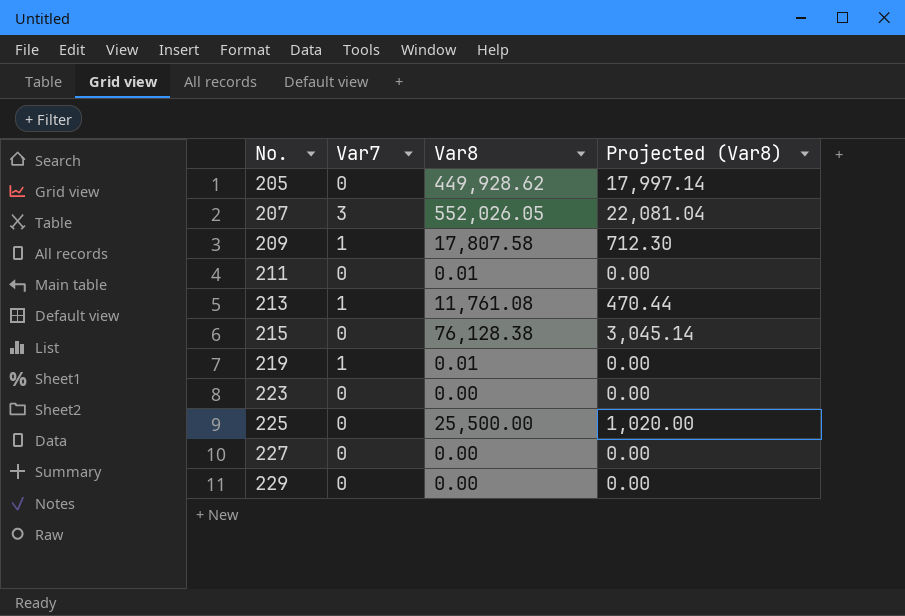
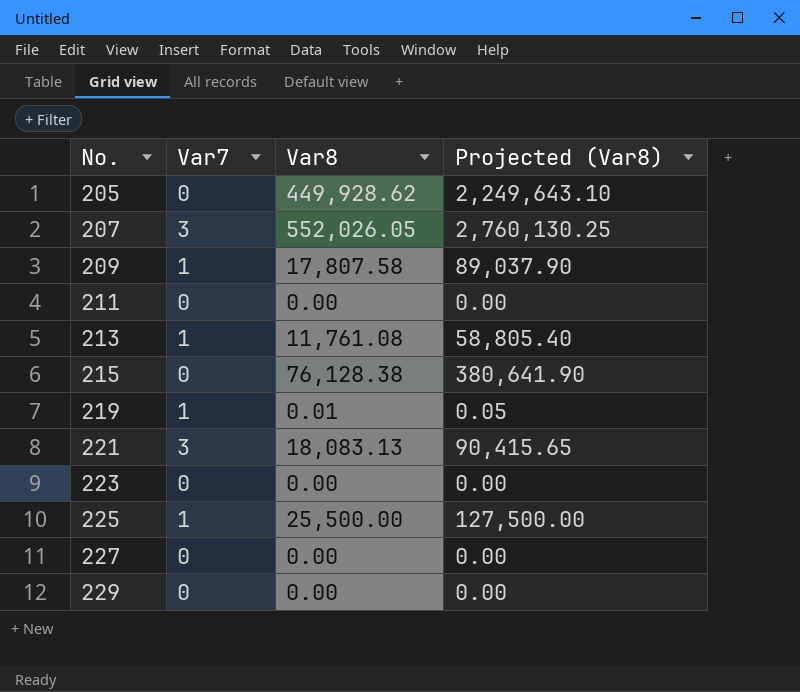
column Projected (Var8) | formula: [Var8] * 0.04 -> [Var8] * 5
211 | Var8: 0.01 -> 0.00
row 221: none -> 3 | 18,083.13 | 90,415.65
225 | Var7: 0 -> 1

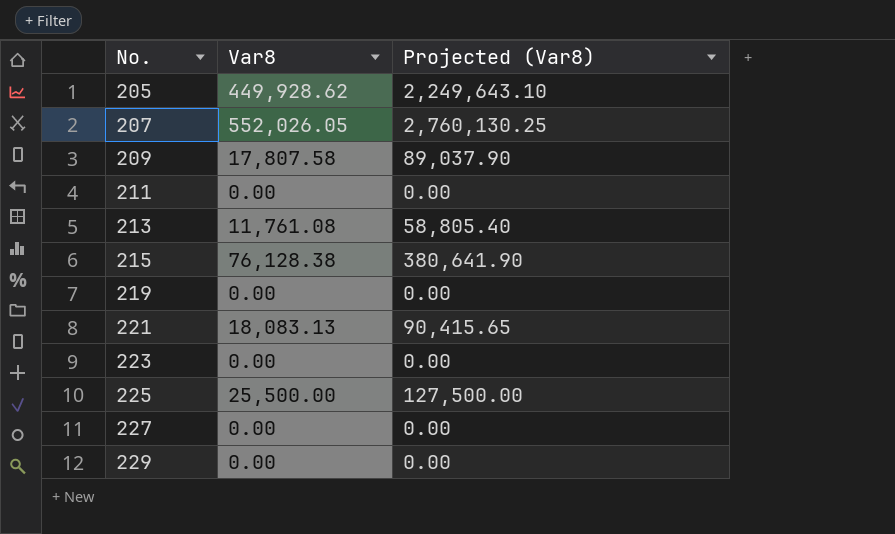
column Var7 | position: 2 -> none
219 | Var8: 0.01 -> 0.00
219 | Projected (Var8): 0.05 -> 0.00

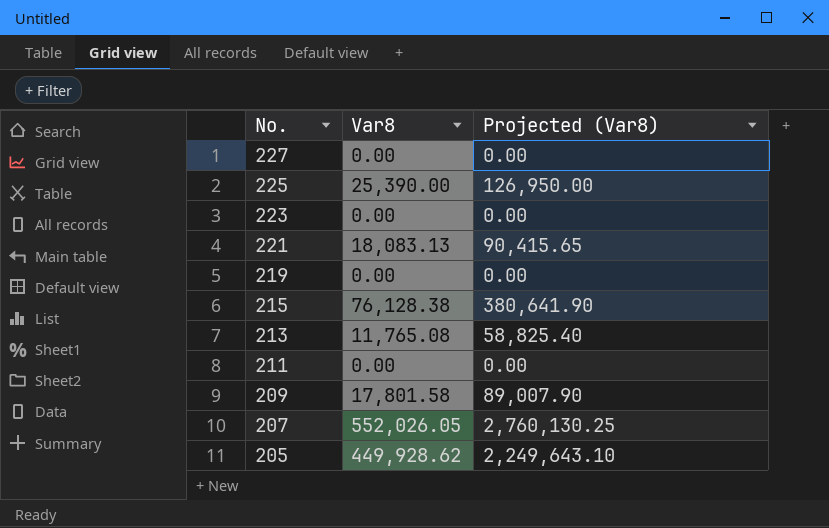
row order: No. ascending -> No. descending
row 229: 0.00 | 0.00 -> none
225 | Var8: 25,500.00 -> 25,390.00
225 | Projected (Var8): 127,500.00 -> 126,950.00
213 | Var8: 11,761.08 -> 11,765.08
213 | Projected (Var8): 58,805.40 -> 58,825.40
209 | Var8: 17,807.58 -> 17,801.58
209 | Projected (Var8): 89,037.90 -> 89,007.90

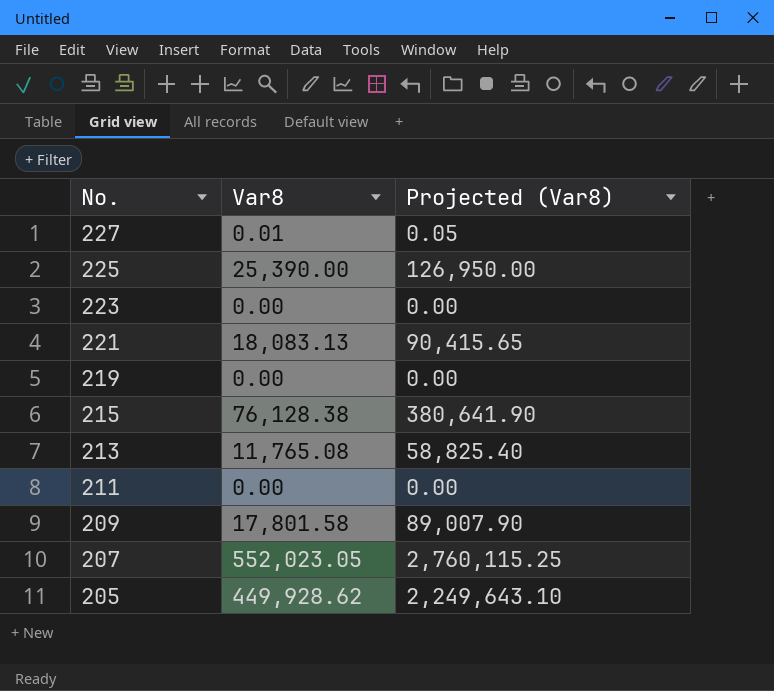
227 | Var8: 0.00 -> 0.01
227 | Projected (Var8): 0.00 -> 0.05
207 | Var8: 552,026.05 -> 552,023.05
207 | Projected (Var8): 2,760,130.25 -> 2,760,115.25

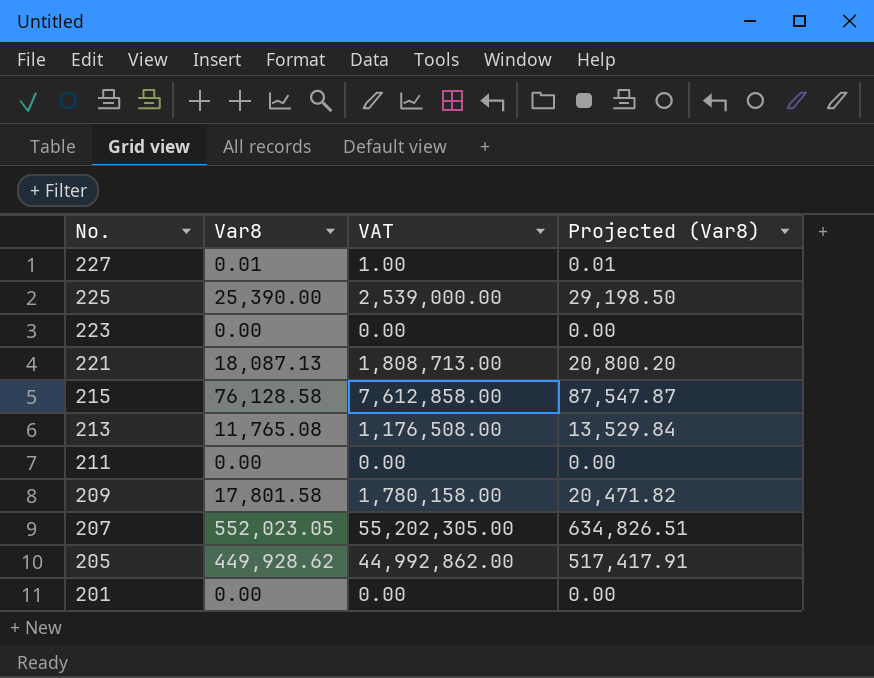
column VAT | formula: none -> [Var8] * 100
column Projected (Var8) | formula: [Var8] * 5 -> [Var8] * 1.15
row 219: 0.00 | 0.00 -> none
221 | Var8: 18,083.13 -> 18,087.13
215 | Var8: 76,128.38 -> 76,128.58
row 201: none -> 0.00 | 0.00 | 0.00

